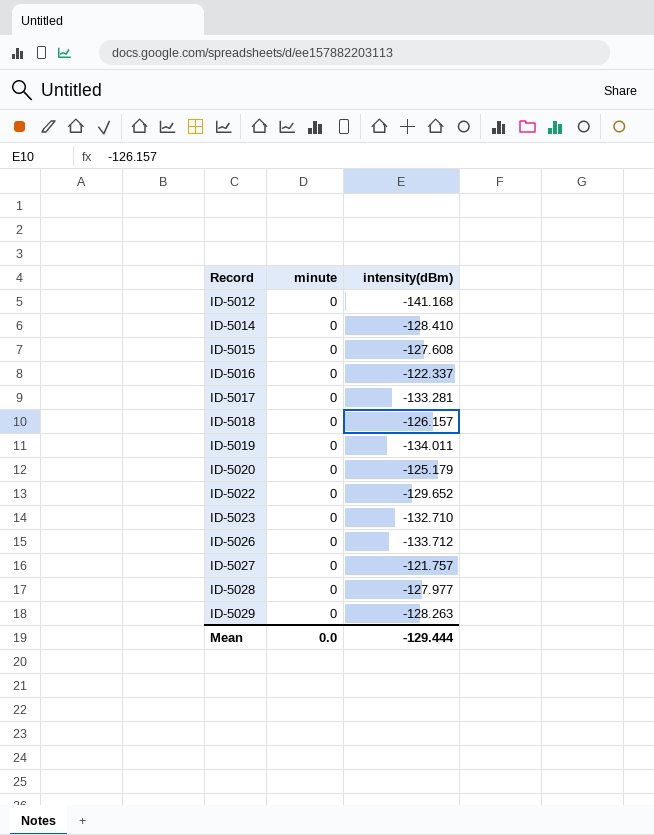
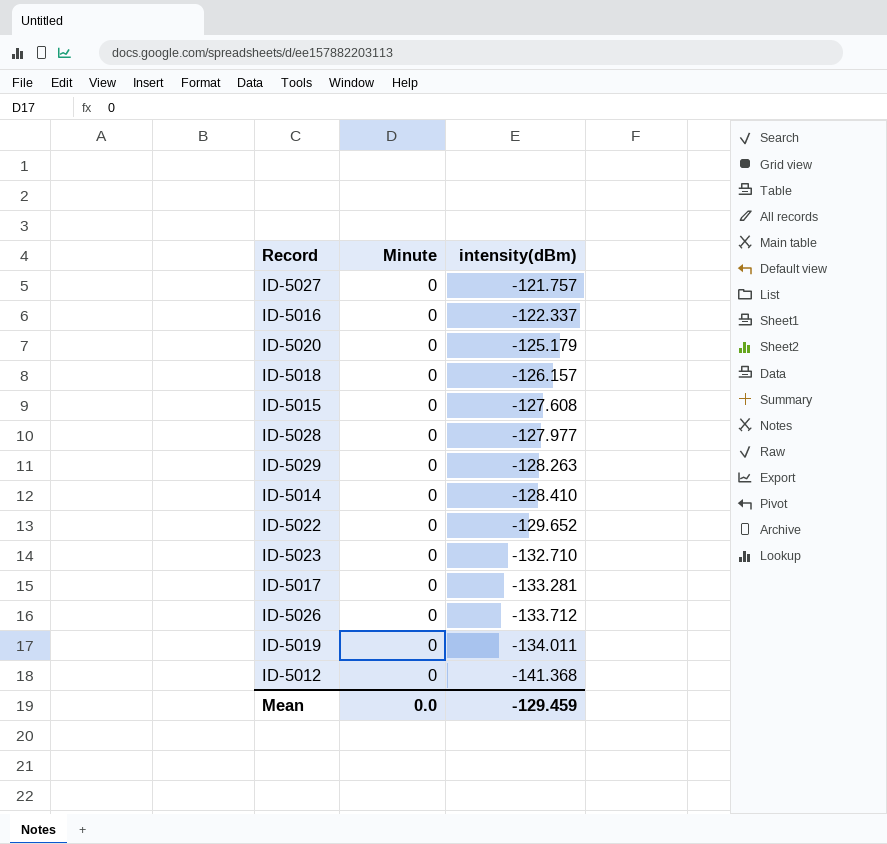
row order: Record ascending -> intensity(dBm) descending
column name: minute -> Minute
ID-5012 | intensity(dBm): -141.168 -> -141.368
Mean | intensity(dBm): -129.444 -> -129.459

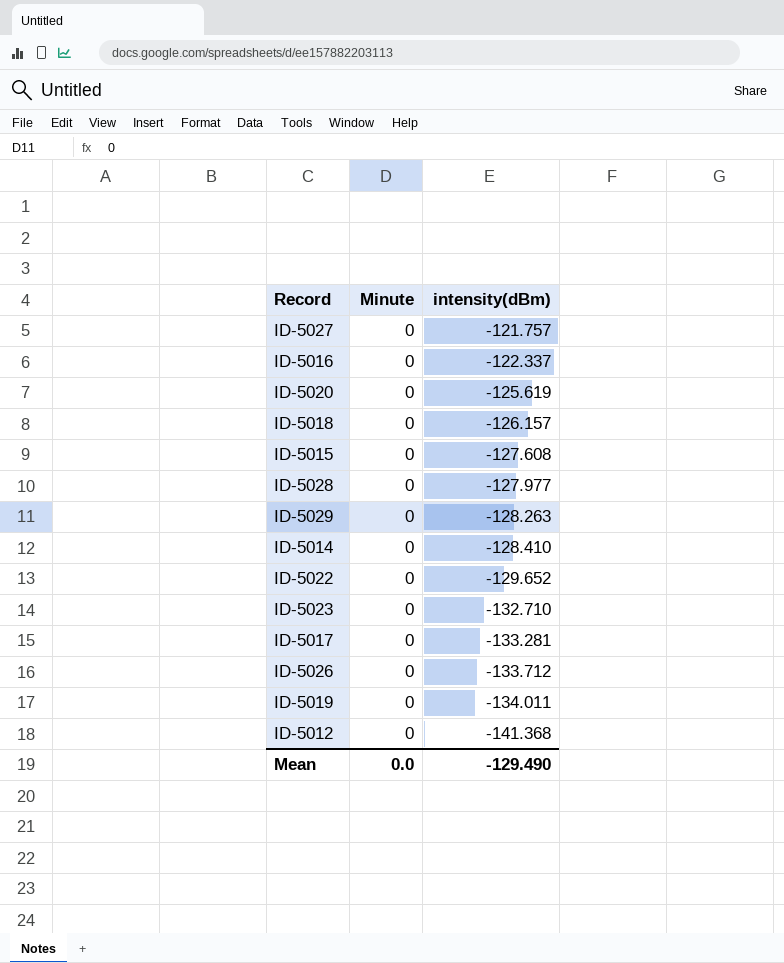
ID-5020 | intensity(dBm): -125.179 -> -125.619
Mean | intensity(dBm): -129.459 -> -129.490

